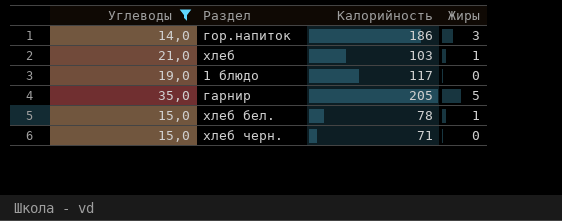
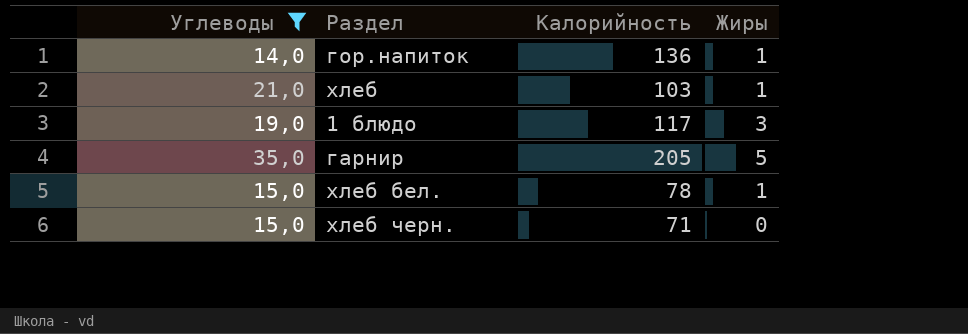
гор.напиток | Калорийность: 186 -> 136
гор.напиток | Жиры: 3 -> 1
1 блюдо | Жиры: 0 -> 3

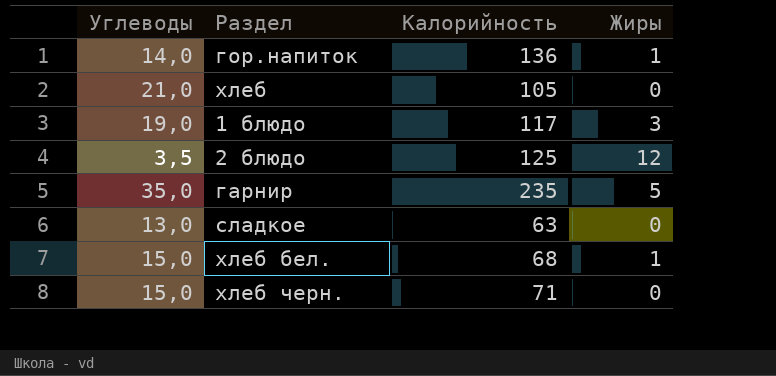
filter: Углеводы >= 14,0 -> none
хлеб | Калорийность: 103 -> 105
хлеб | Жиры: 1 -> 0
гарнир | Калорийность: 205 -> 235
хлеб бел. | Калорийность: 78 -> 68

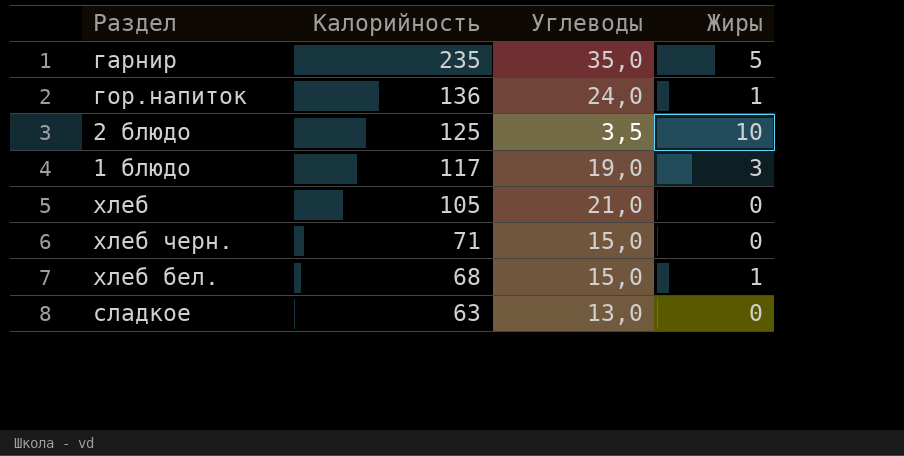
row order: none -> Калорийность descending
column Углеводы | position: 1 -> 3
гор.напиток | Углеводы: 14,0 -> 24,0
2 блюдо | Жиры: 12 -> 10

